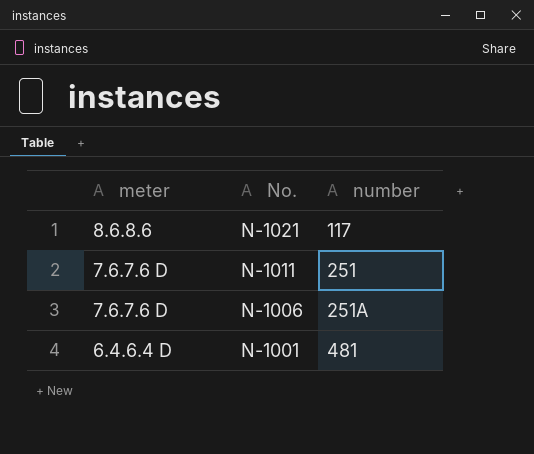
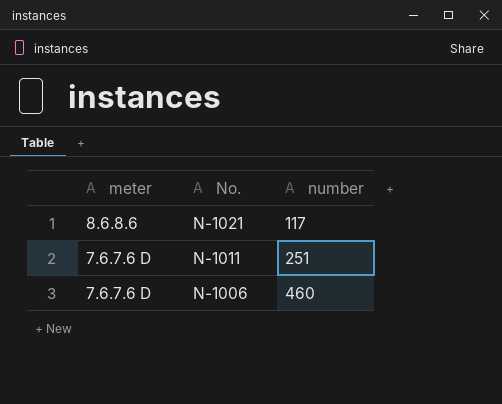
row N-1001: 6.4.6.4 D | 481 -> none
N-1006 | number: 251A -> 460

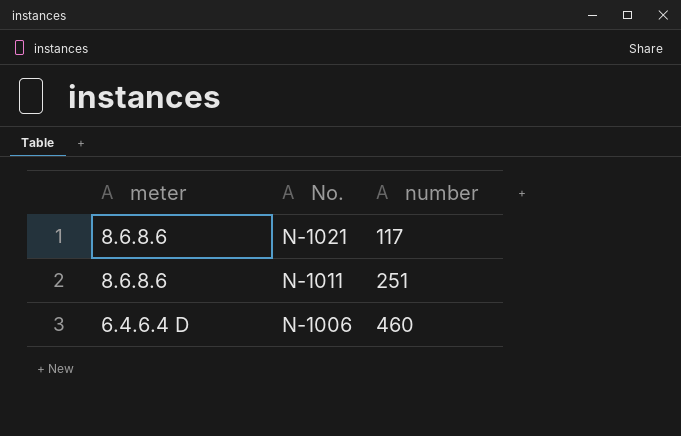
N-1011 | meter: 7.6.7.6 D -> 8.6.8.6
N-1006 | meter: 7.6.7.6 D -> 6.4.6.4 D

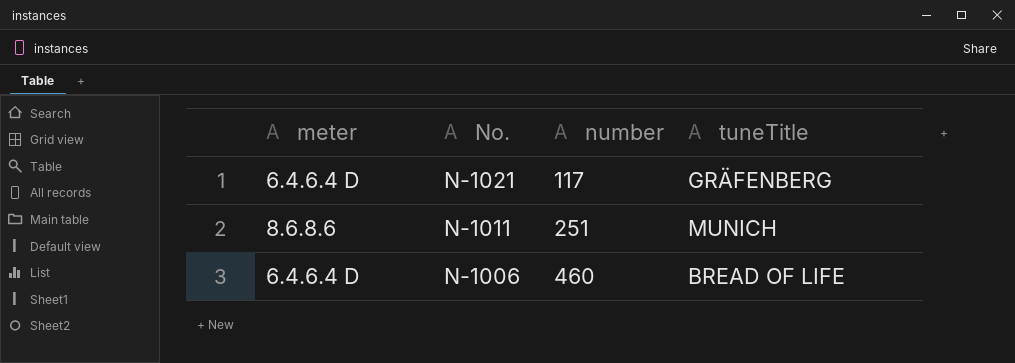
column tuneTitle | position: none -> 4
N-1021 | meter: 8.6.8.6 -> 6.4.6.4 D

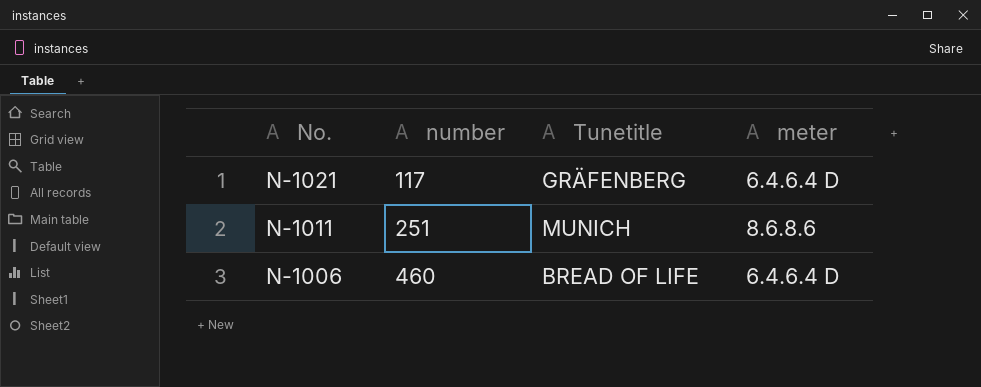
column name: tuneTitle -> Tunetitle
column meter | position: 1 -> 4

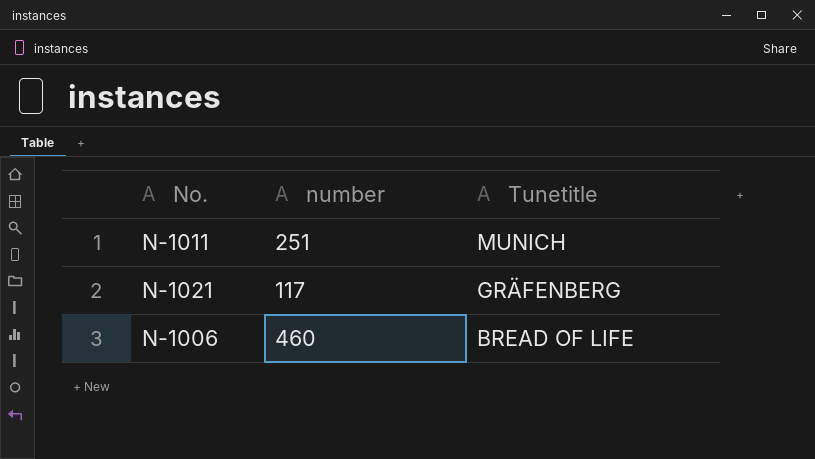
row order: No. descending -> Tunetitle descending
column meter | position: 4 -> none

